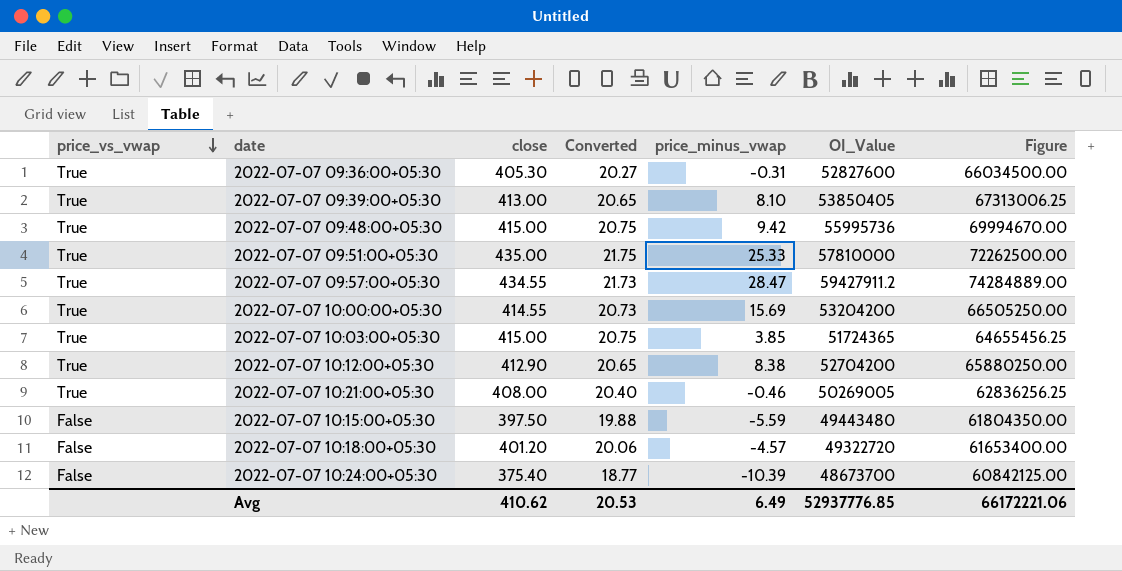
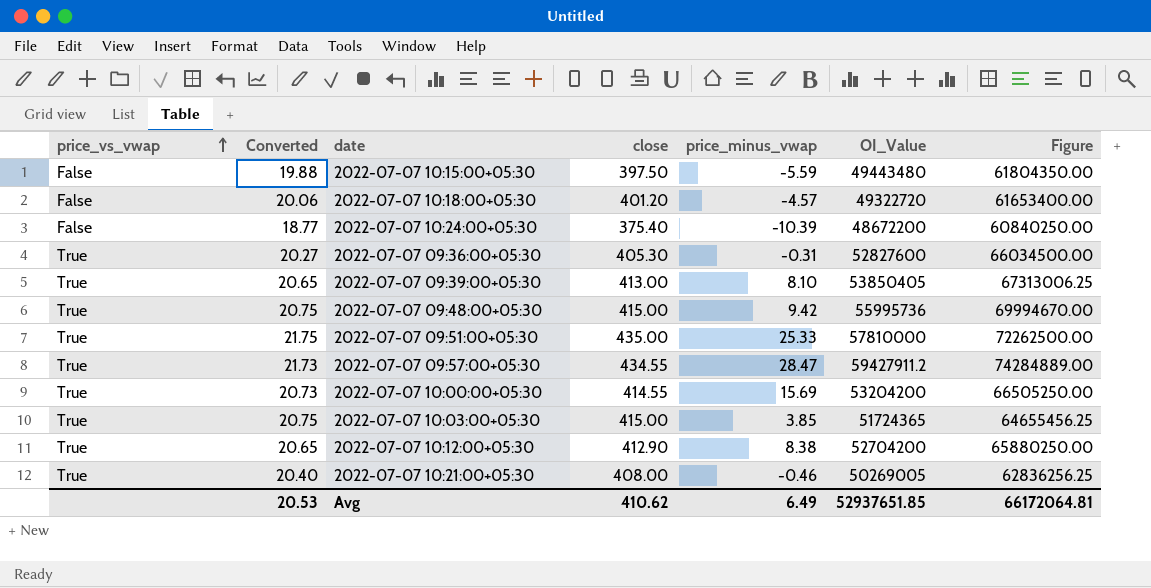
row order: price_vs_vwap descending -> price_vs_vwap ascending
column Converted | position: 4 -> 2
2022-07-07 10:24:00+05:30 | OI_Value: 48673700 -> 48672200
2022-07-07 10:24:00+05:30 | Figure: 60842125.00 -> 60840250.00
Avg | OI_Value: 52937776.85 -> 52937651.85
Avg | Figure: 66172221.06 -> 66172064.81

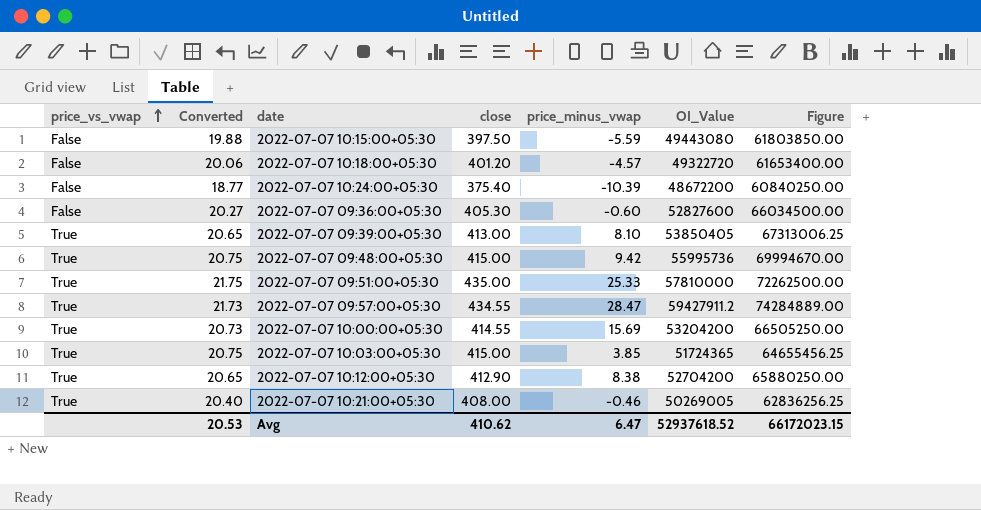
2022-07-07 10:15:00+05:30 | OI_Value: 49443480 -> 49443080
2022-07-07 10:15:00+05:30 | Figure: 61804350.00 -> 61803850.00
2022-07-07 09:36:00+05:30 | price_vs_vwap: True -> False
2022-07-07 09:36:00+05:30 | price_minus_vwap: -0.31 -> -0.60
Avg | price_minus_vwap: 6.49 -> 6.47
Avg | OI_Value: 52937651.85 -> 52937618.52
Avg | Figure: 66172064.81 -> 66172023.15

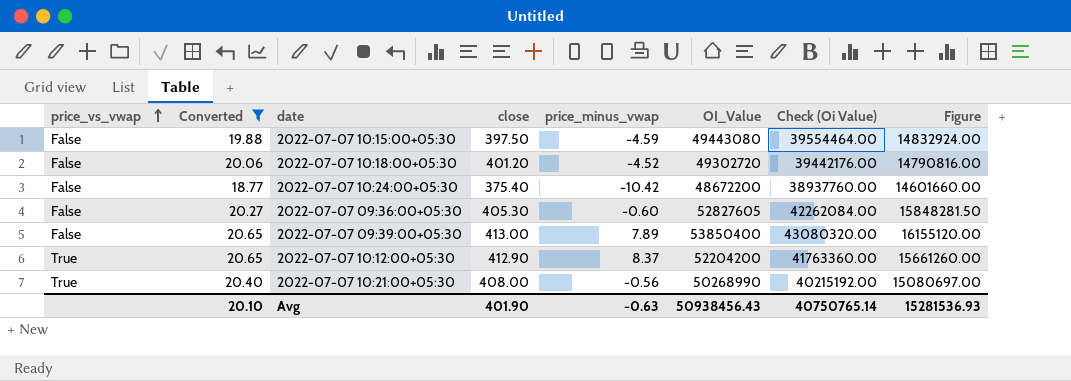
filter: none -> Converted <= 20.65
column Check (Oi Value) | formula: none -> [OI_Value] * 0.8
column Figure | formula: [OI_Value] * 1.25 -> [OI_Value] * 0.3
2022-07-07 10:15:00+05:30 | price_minus_vwap: -5.59 -> -4.59
2022-07-07 10:18:00+05:30 | price_minus_vwap: -4.57 -> -4.52
2022-07-07 10:18:00+05:30 | OI_Value: 49322720 -> 49302720
2022-07-07 10:24:00+05:30 | price_minus_vwap: -10.39 -> -10.42
2022-07-07 09:36:00+05:30 | OI_Value: 52827600 -> 52827605
2022-07-07 09:39:00+05:30 | price_vs_vwap: True -> False
2022-07-07 09:39:00+05:30 | price_minus_vwap: 8.10 -> 7.89
2022-07-07 09:39:00+05:30 | OI_Value: 53850405 -> 53850400
2022-07-07 10:12:00+05:30 | price_minus_vwap: 8.38 -> 8.37
2022-07-07 10:12:00+05:30 | OI_Value: 52704200 -> 52204200
2022-07-07 10:21:00+05:30 | price_minus_vwap: -0.46 -> -0.56
2022-07-07 10:21:00+05:30 | OI_Value: 50269005 -> 50268990
Avg | Converted: 20.53 -> 20.10
Avg | close: 410.62 -> 401.90
Avg | price_minus_vwap: 6.47 -> -0.63
Avg | OI_Value: 52937618.52 -> 50938456.43
Avg | Figure: 66172023.15 -> 15281536.93

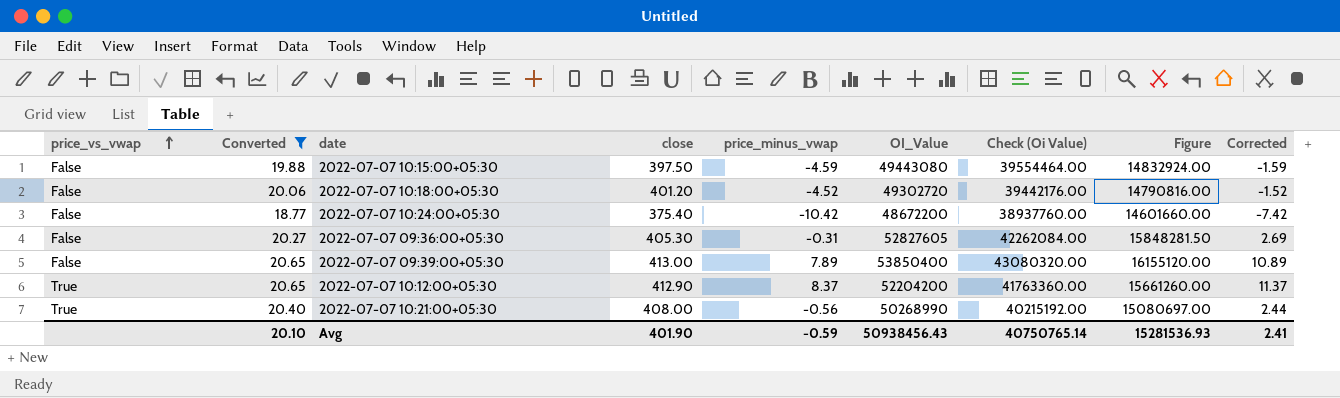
column Corrected | formula: none -> [price_minus_vwap] + 3
2022-07-07 09:36:00+05:30 | price_minus_vwap: -0.60 -> -0.31
Avg | price_minus_vwap: -0.63 -> -0.59

